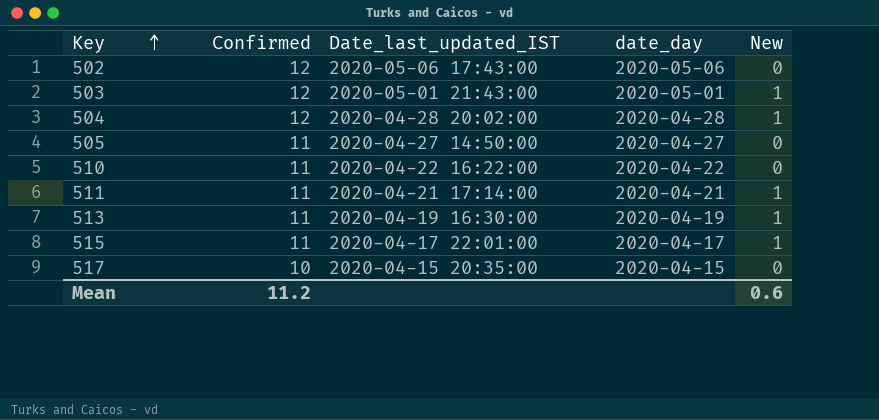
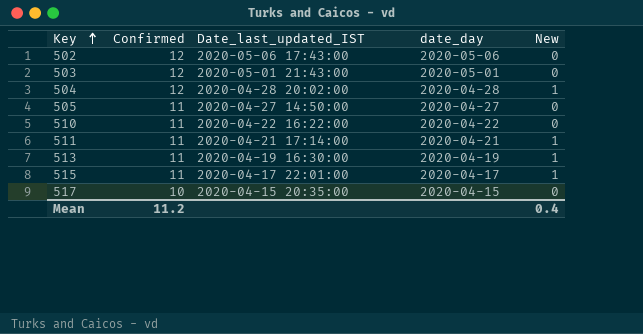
503 | New: 1 -> 0
Mean | New: 0.6 -> 0.4

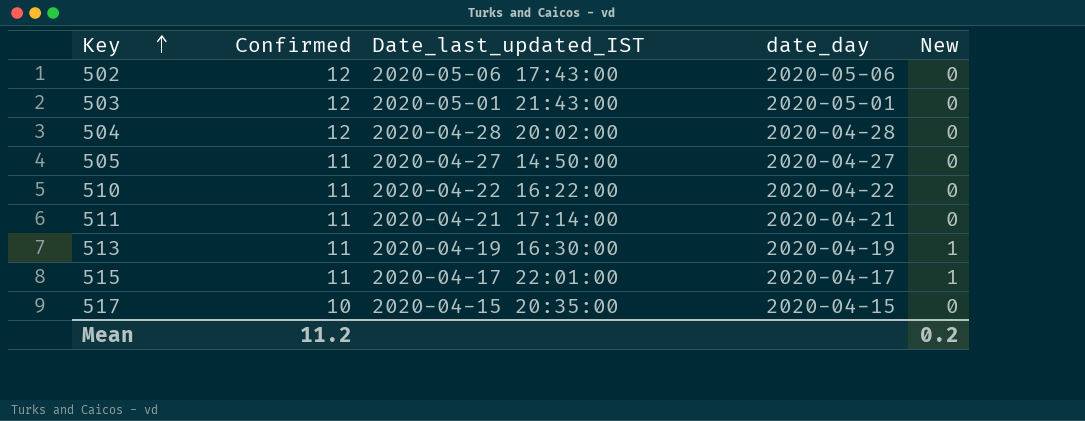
504 | New: 1 -> 0
511 | New: 1 -> 0
Mean | New: 0.4 -> 0.2

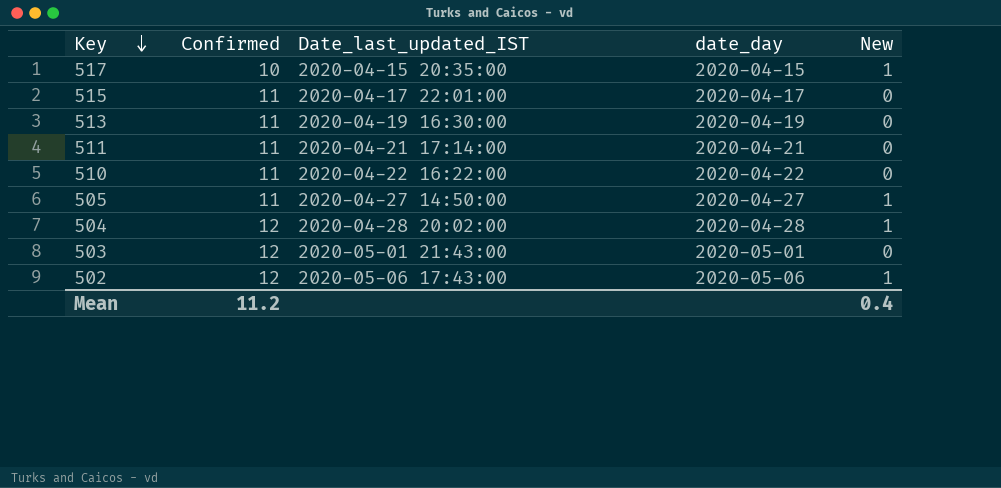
row order: Key ascending -> Key descending
517 | New: 0 -> 1
515 | New: 1 -> 0
513 | New: 1 -> 0
505 | New: 0 -> 1
504 | New: 0 -> 1
502 | New: 0 -> 1
Mean | New: 0.2 -> 0.4

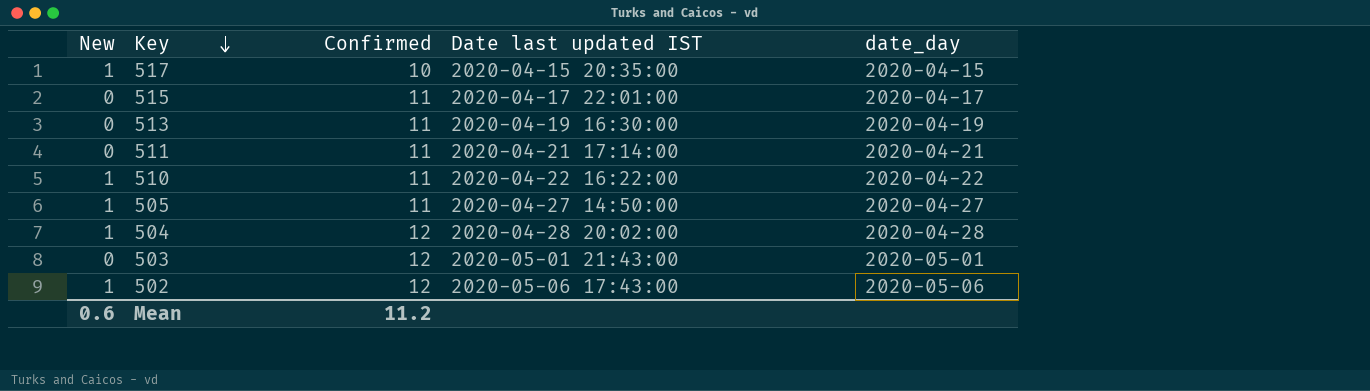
column New | position: 5 -> 1
column name: Date_last_updated_IST -> Date last updated IST
510 | New: 0 -> 1
Mean | New: 0.4 -> 0.6

